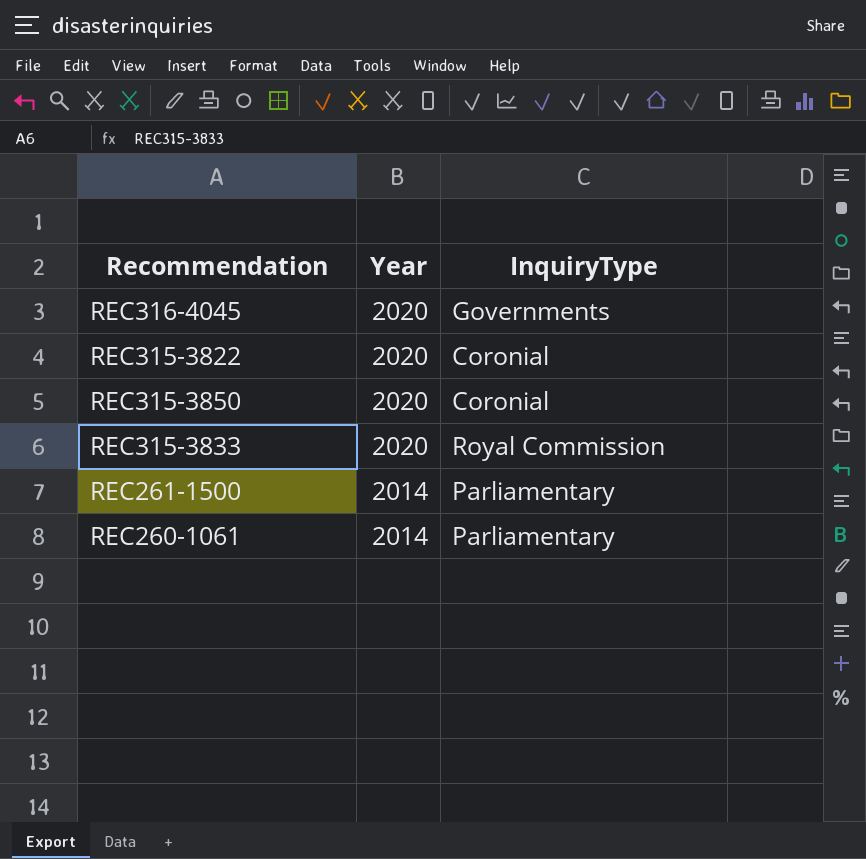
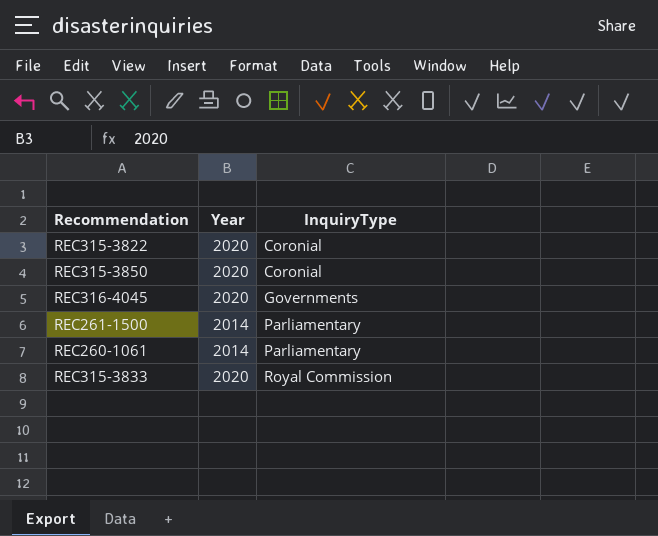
row order: Year descending -> InquiryType ascending

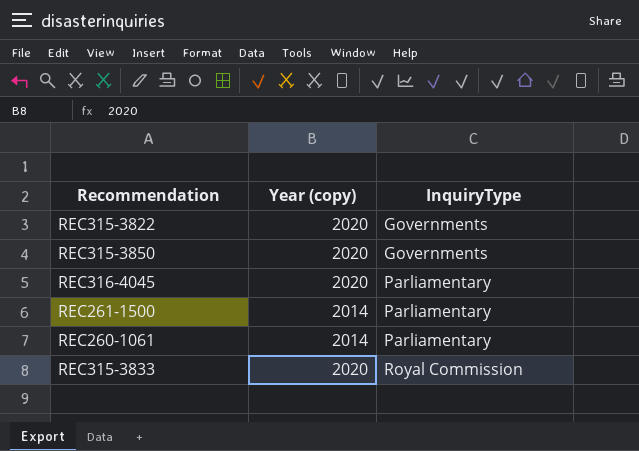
column name: Year -> Year (copy)
REC315-3822 | InquiryType: Coronial -> Governments
REC315-3850 | InquiryType: Coronial -> Governments
REC316-4045 | InquiryType: Governments -> Parliamentary

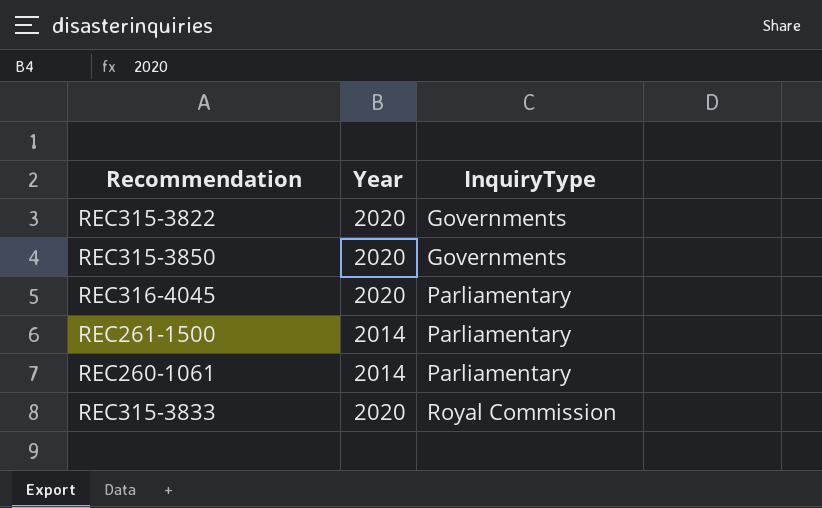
column name: Year (copy) -> Year

